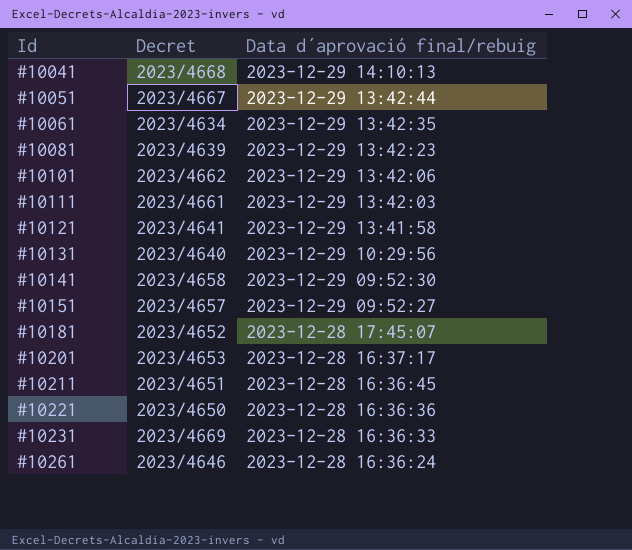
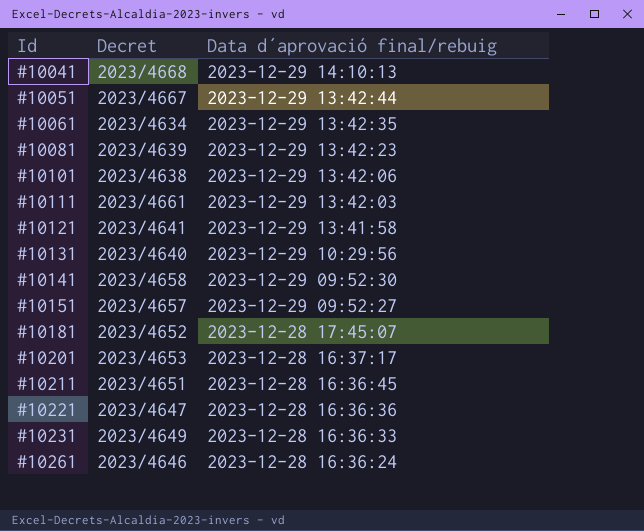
#10101 | Decret: 2023/4662 -> 2023/4638
#10221 | Decret: 2023/4650 -> 2023/4647
#10231 | Decret: 2023/4669 -> 2023/4649

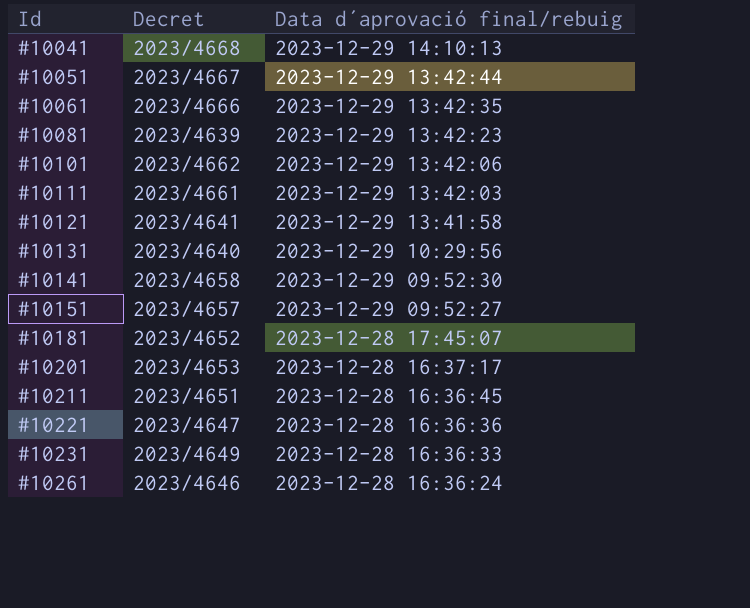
#10061 | Decret: 2023/4634 -> 2023/4666
#10101 | Decret: 2023/4638 -> 2023/4662

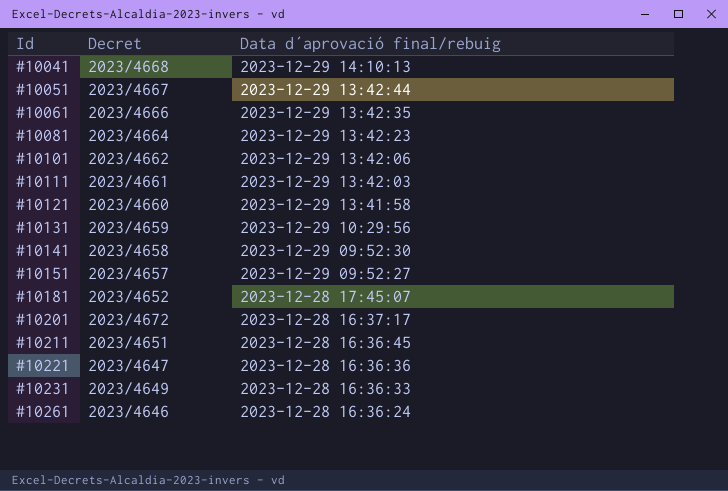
#10081 | Decret: 2023/4639 -> 2023/4664
#10121 | Decret: 2023/4641 -> 2023/4660
#10131 | Decret: 2023/4640 -> 2023/4659
#10201 | Decret: 2023/4653 -> 2023/4672

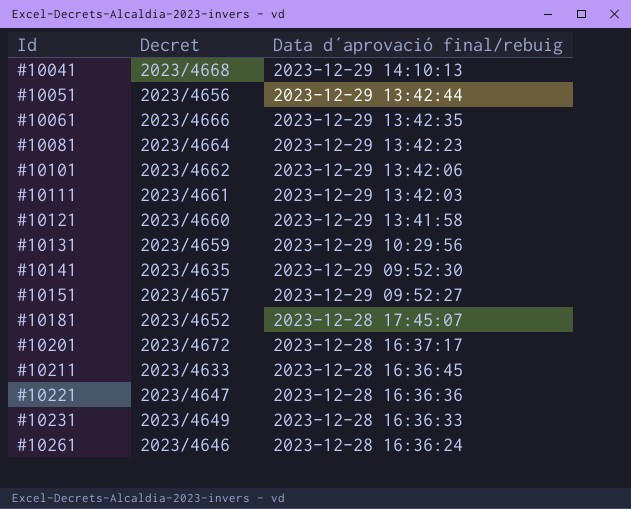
#10051 | Decret: 2023/4667 -> 2023/4656
#10141 | Decret: 2023/4658 -> 2023/4635
#10211 | Decret: 2023/4651 -> 2023/4633

